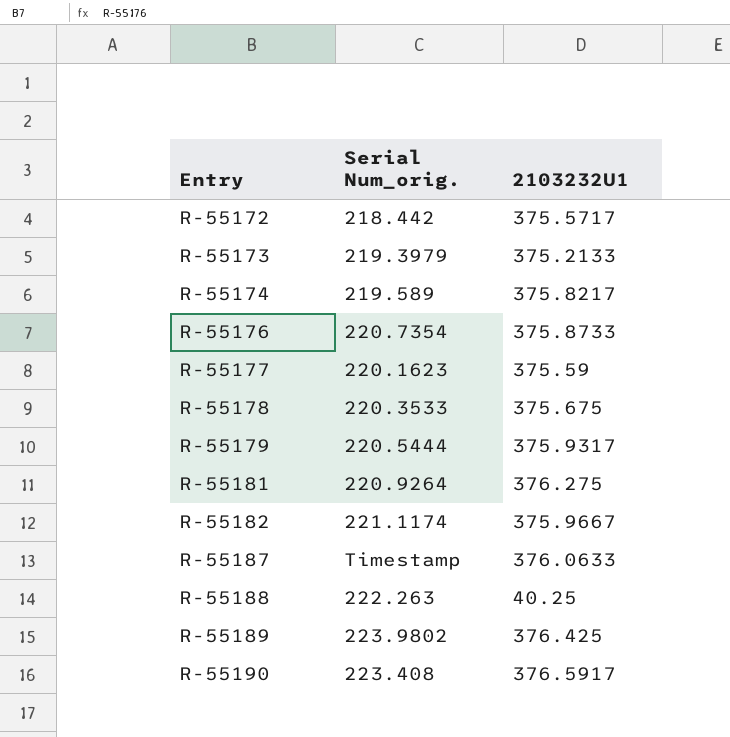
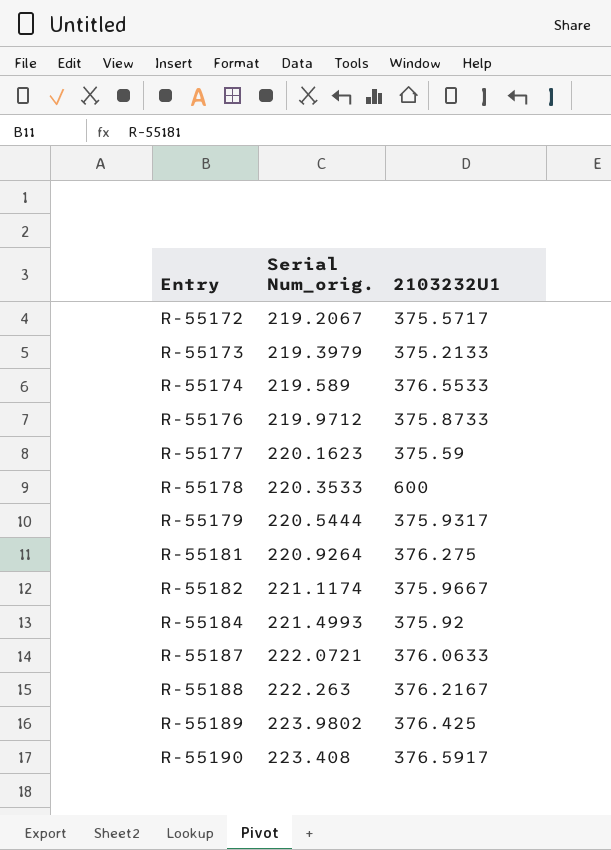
R-55172 | Serial Num_orig.: 218.442 -> 219.2067
R-55174 | 2103232U1: 375.8217 -> 376.5533
R-55176 | Serial Num_orig.: 220.7354 -> 219.9712
R-55178 | 2103232U1: 375.675 -> 600
row R-55184: none -> 221.4993 | 375.92
R-55187 | Serial Num_orig.: Timestamp -> 222.0721
R-55188 | 2103232U1: 40.25 -> 376.2167

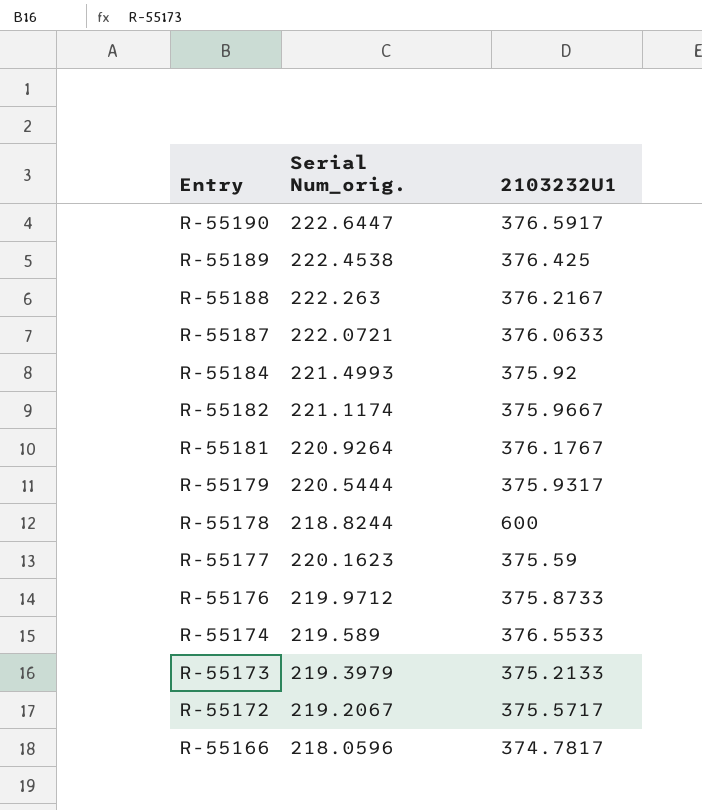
row order: Entry ascending -> Entry descending
R-55190 | Serial Num_orig.: 223.408 -> 222.6447
R-55189 | Serial Num_orig.: 223.9802 -> 222.4538
R-55181 | 2103232U1: 376.275 -> 376.1767
R-55178 | Serial Num_orig.: 220.3533 -> 218.8244
row R-55166: none -> 218.0596 | 374.7817

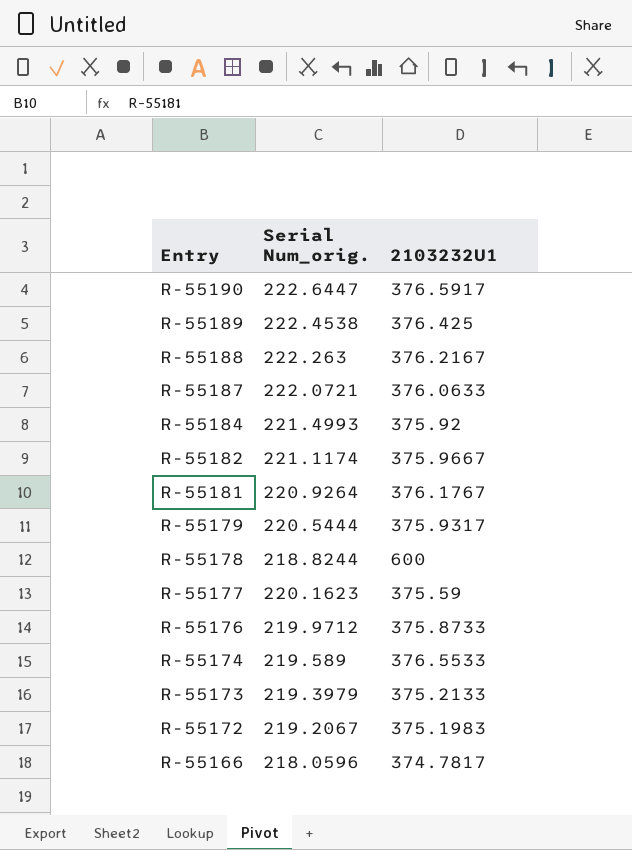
R-55172 | 2103232U1: 375.5717 -> 375.1983

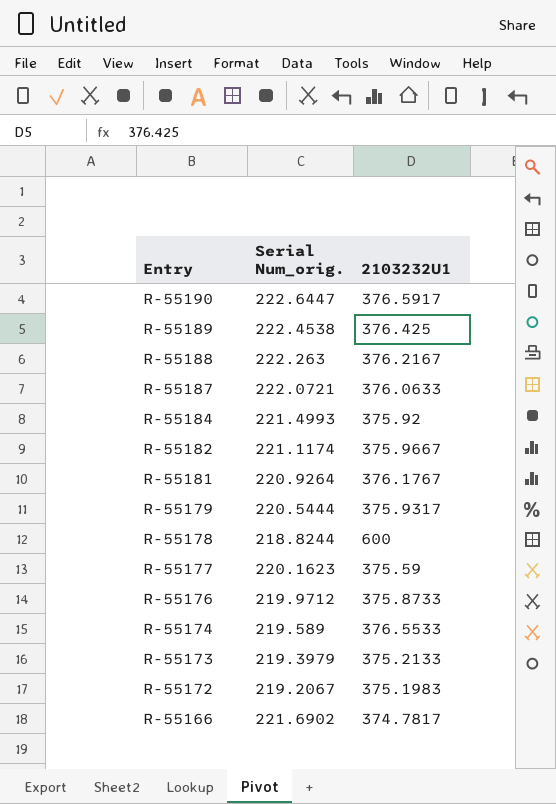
R-55166 | Serial Num_orig.: 218.0596 -> 221.6902

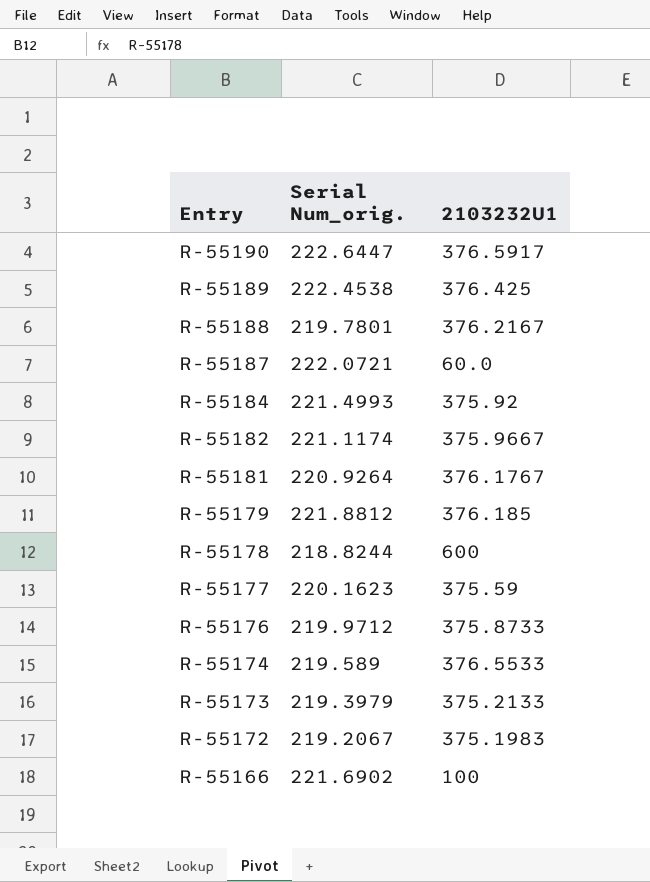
R-55188 | Serial Num_orig.: 222.263 -> 219.7801
R-55187 | 2103232U1: 376.0633 -> 60.0
R-55179 | Serial Num_orig.: 220.5444 -> 221.8812
R-55179 | 2103232U1: 375.9317 -> 376.185
R-55166 | 2103232U1: 374.7817 -> 100

